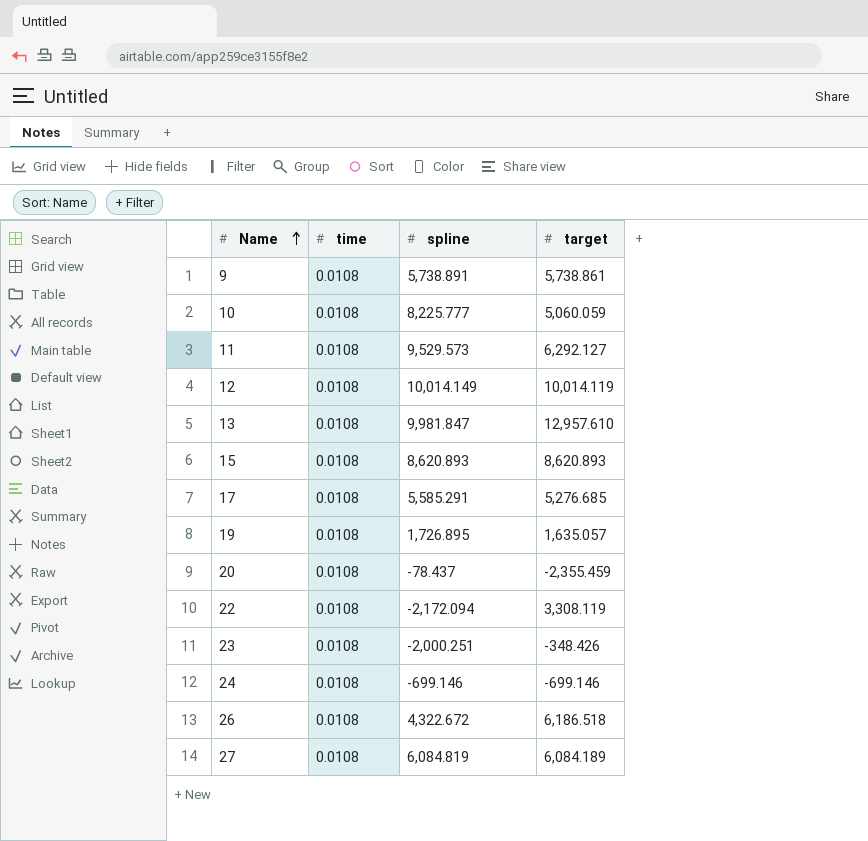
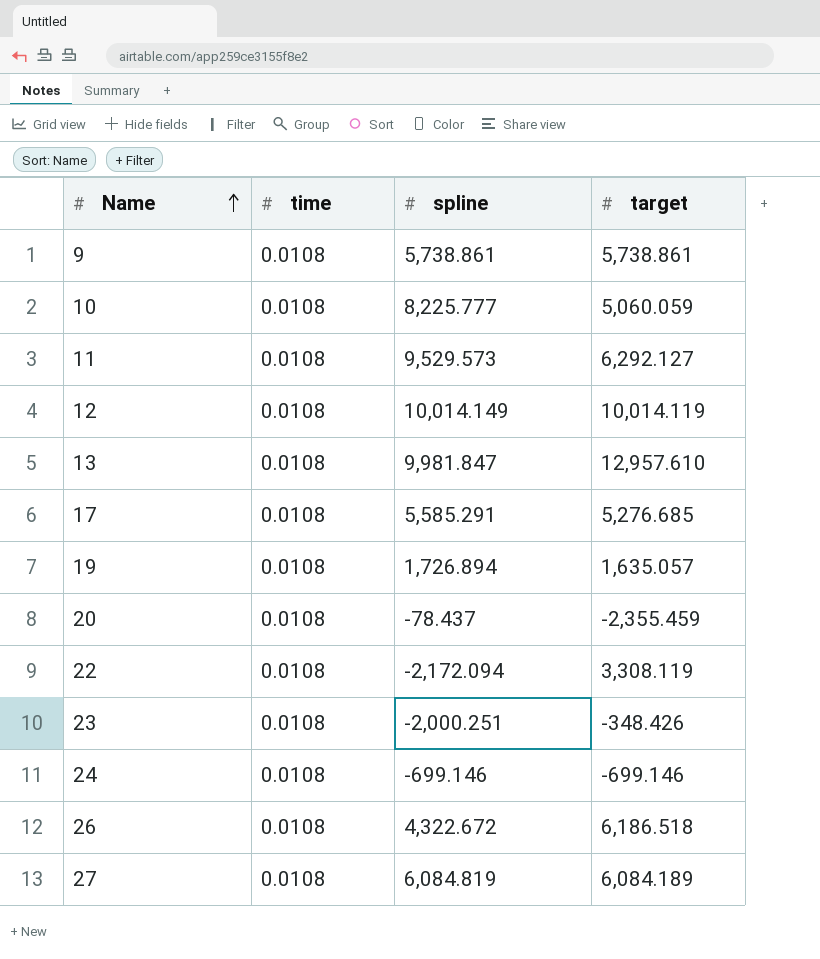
row 15: 0.0108 | 8,620.893 | 8,620.893 -> none
9 | spline: 5,738.891 -> 5,738.861
19 | spline: 1,726.895 -> 1,726.894

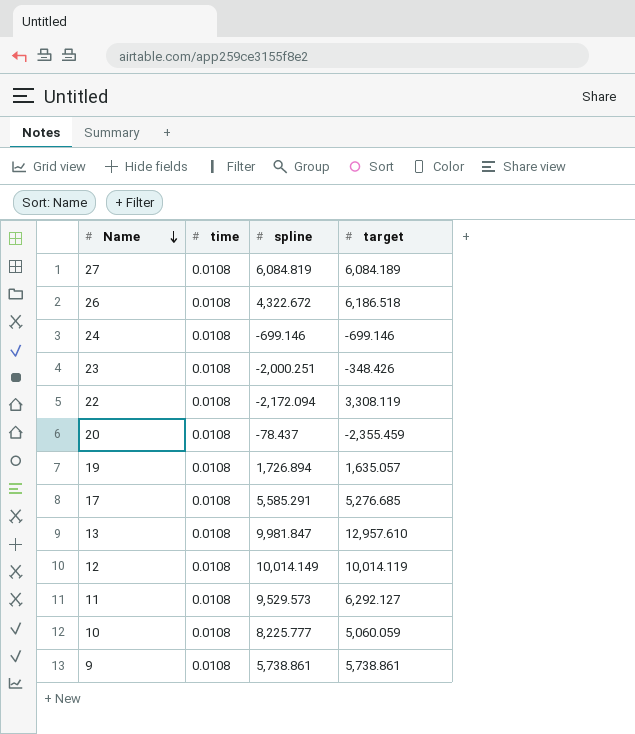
row order: Name ascending -> Name descending

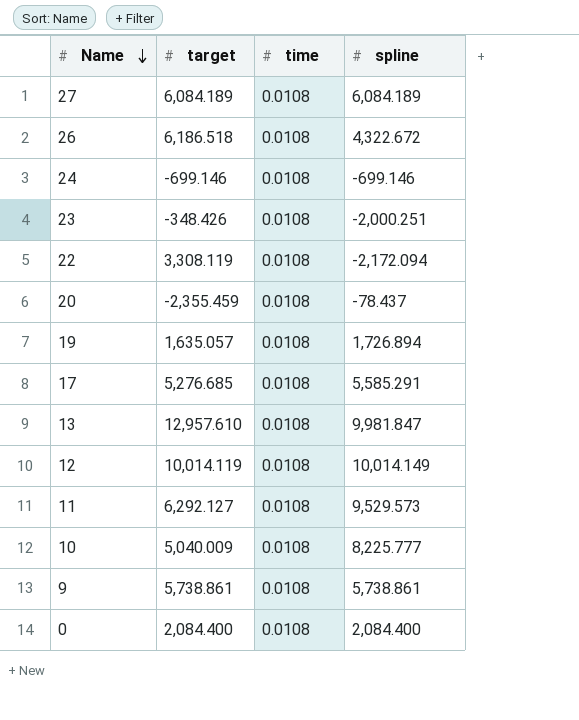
column target | position: 4 -> 2
27 | spline: 6,084.819 -> 6,084.189
10 | target: 5,060.059 -> 5,040.009
row 0: none -> 2,084.400 | 0.0108 | 2,084.400

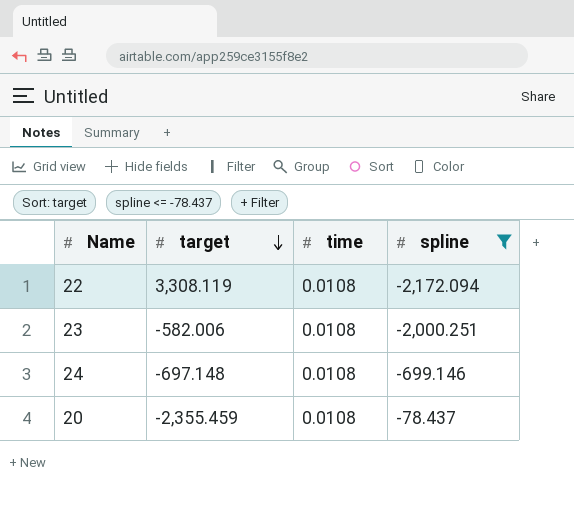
filter: none -> spline <= -78.437
row order: Name descending -> target descending
23 | target: -348.426 -> -582.006
24 | target: -699.146 -> -697.148

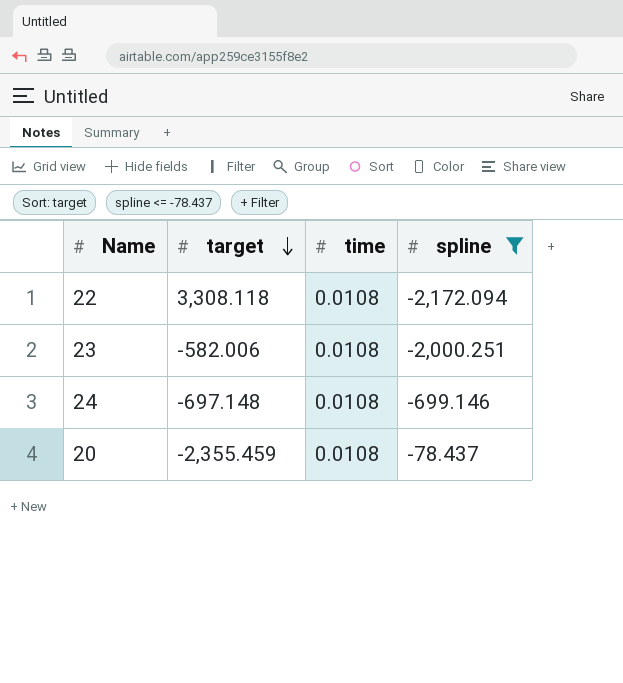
22 | target: 3,308.119 -> 3,308.118

